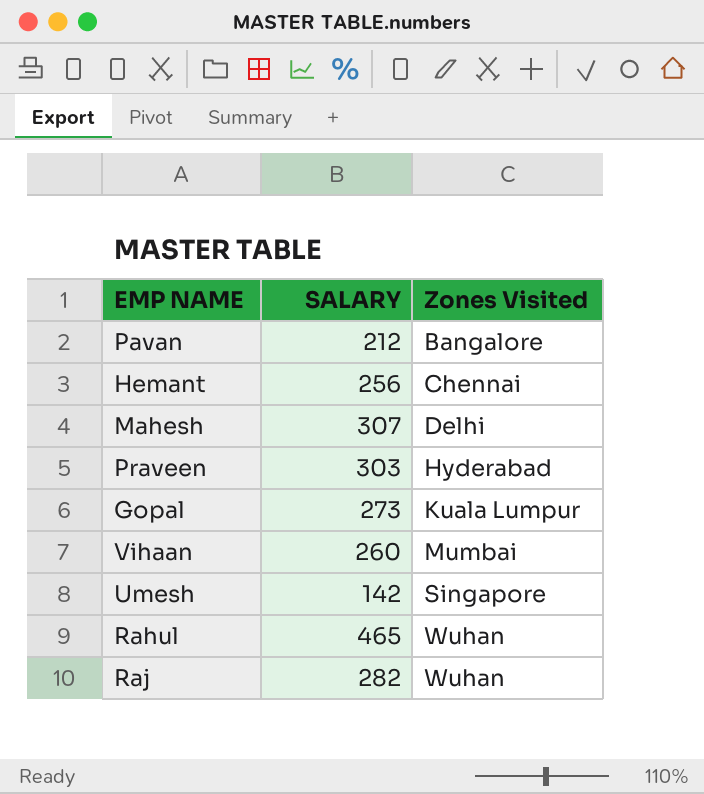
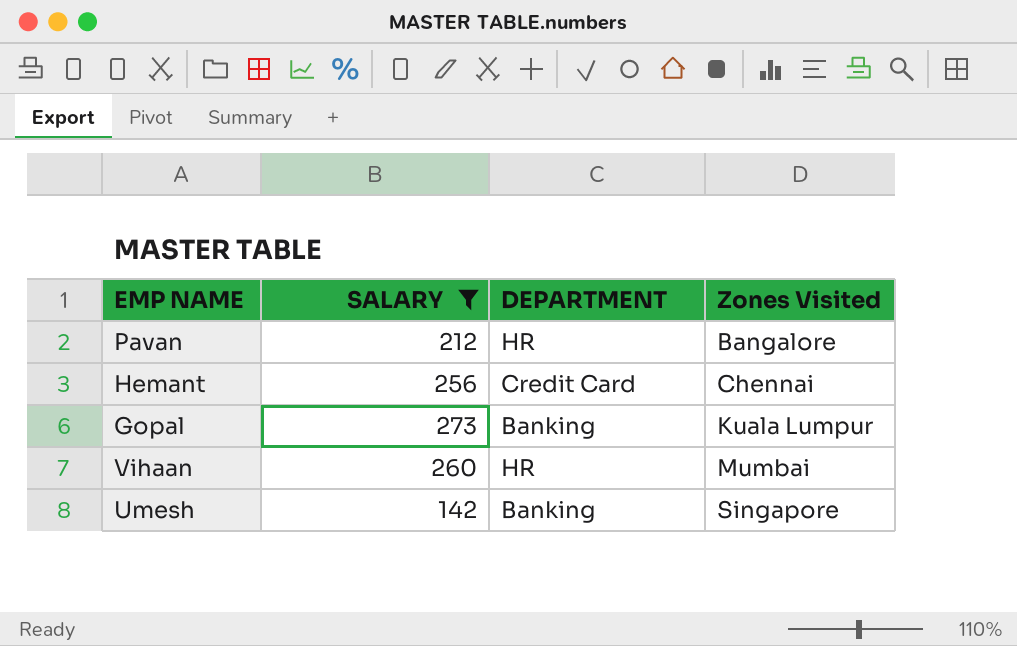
filter: none -> SALARY <= 273
column DEPARTMENT | position: none -> 3

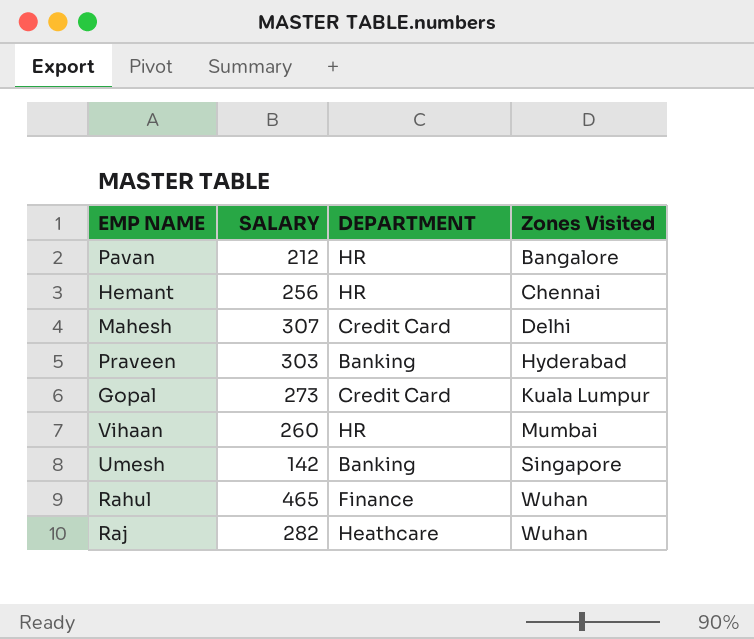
filter: SALARY <= 273 -> none
Hemant | DEPARTMENT: Credit Card -> HR
Gopal | DEPARTMENT: Banking -> Credit Card

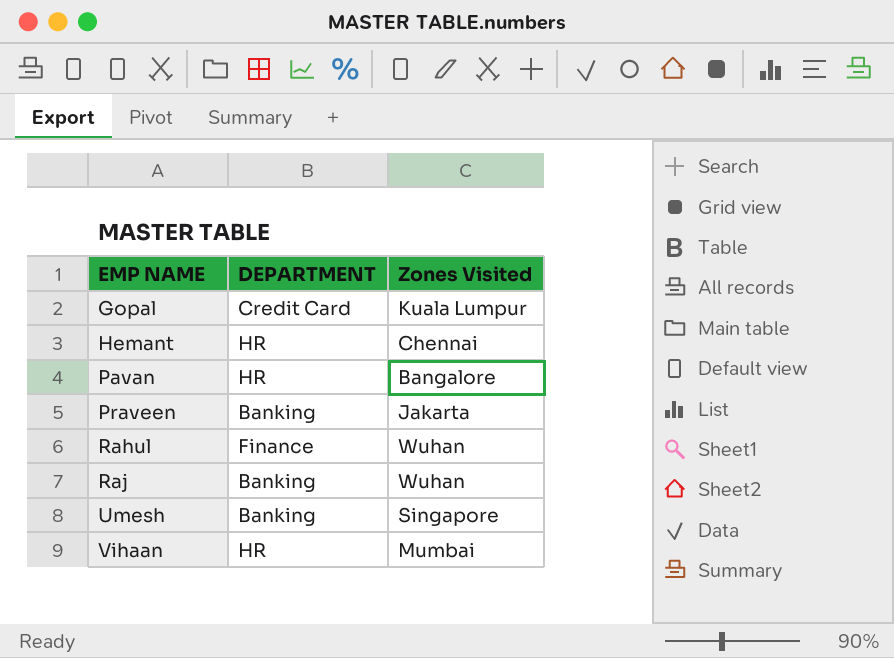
row order: Zones Visited ascending -> EMP NAME ascending
column SALARY | position: 2 -> none
row Mahesh: 307 | Credit Card | Delhi -> none
Praveen | Zones Visited: Hyderabad -> Jakarta
Raj | DEPARTMENT: Heathcare -> Banking

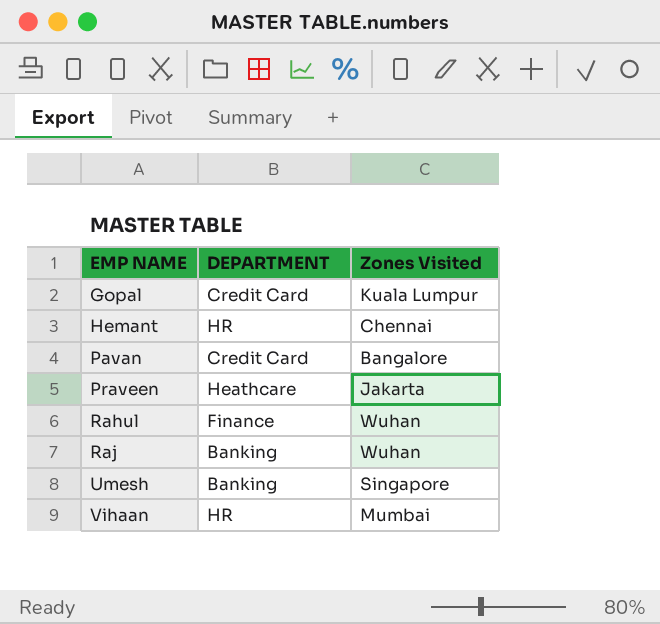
Pavan | DEPARTMENT: HR -> Credit Card
Praveen | DEPARTMENT: Banking -> Heathcare

